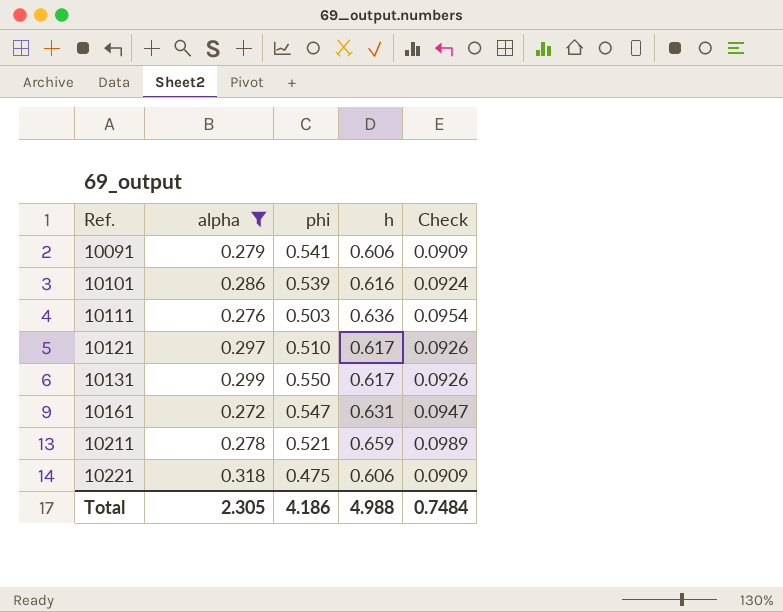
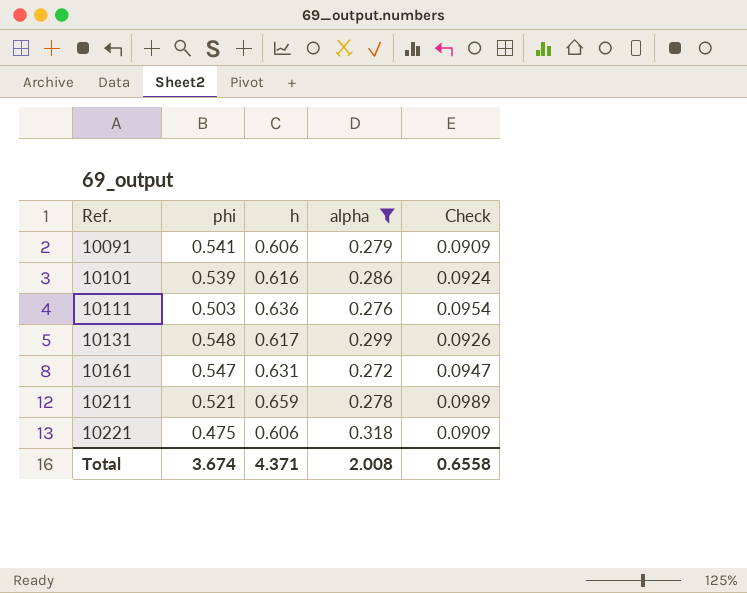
column alpha | position: 2 -> 4
row 10121: 0.297 | 0.510 | 0.617 | 0.0926 -> none
10131 | phi: 0.550 -> 0.548
Total | phi: 4.186 -> 3.674
Total | h: 4.988 -> 4.371
Total | alpha: 2.305 -> 2.008
Total | Check: 0.7484 -> 0.6558

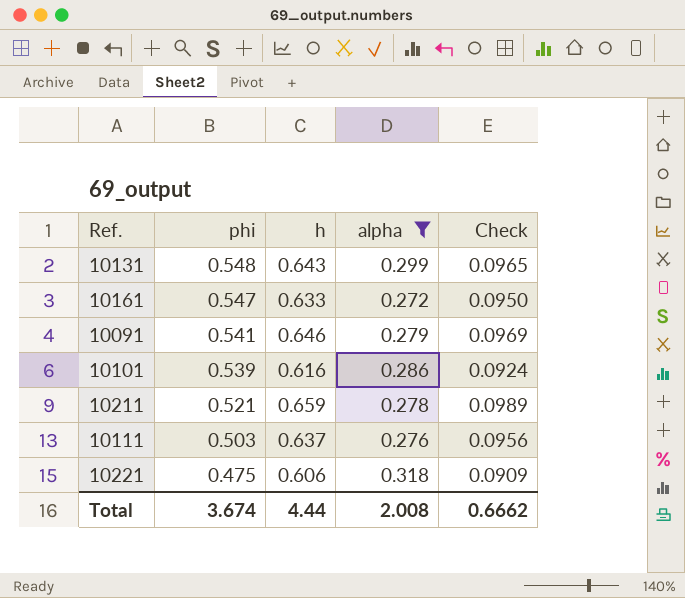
row order: Ref. ascending -> phi descending
10131 | h: 0.617 -> 0.643
10131 | Check: 0.0926 -> 0.0965
10161 | h: 0.631 -> 0.633
10161 | Check: 0.0947 -> 0.0950
10091 | h: 0.606 -> 0.646
10091 | Check: 0.0909 -> 0.0969
10111 | h: 0.636 -> 0.637
10111 | Check: 0.0954 -> 0.0956
Total | h: 4.371 -> 4.44
Total | Check: 0.6558 -> 0.6662

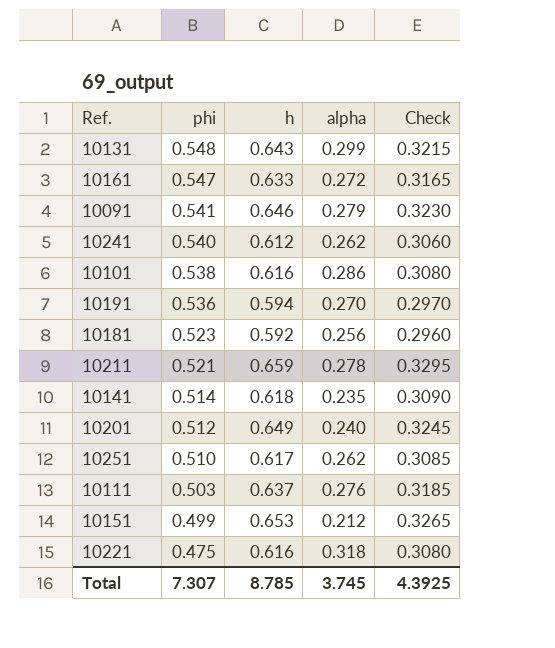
filter: alpha >= 0.272 -> none
column Check | formula: [h] * 0.15 -> [h] * 0.5
10101 | phi: 0.539 -> 0.538
10221 | h: 0.606 -> 0.616
Total | phi: 3.674 -> 7.307
Total | h: 4.44 -> 8.785
Total | alpha: 2.008 -> 3.745
Total | Check: 0.6662 -> 4.3925

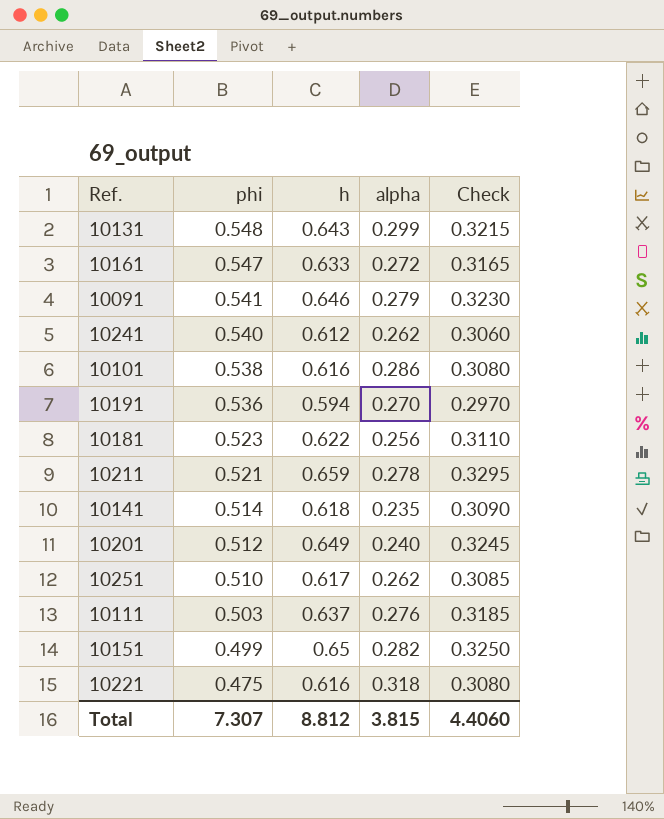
10181 | h: 0.592 -> 0.622
10181 | Check: 0.2960 -> 0.3110
10151 | h: 0.653 -> 0.65
10151 | alpha: 0.212 -> 0.282
10151 | Check: 0.3265 -> 0.3250
Total | h: 8.785 -> 8.812
Total | alpha: 3.745 -> 3.815
Total | Check: 4.3925 -> 4.4060

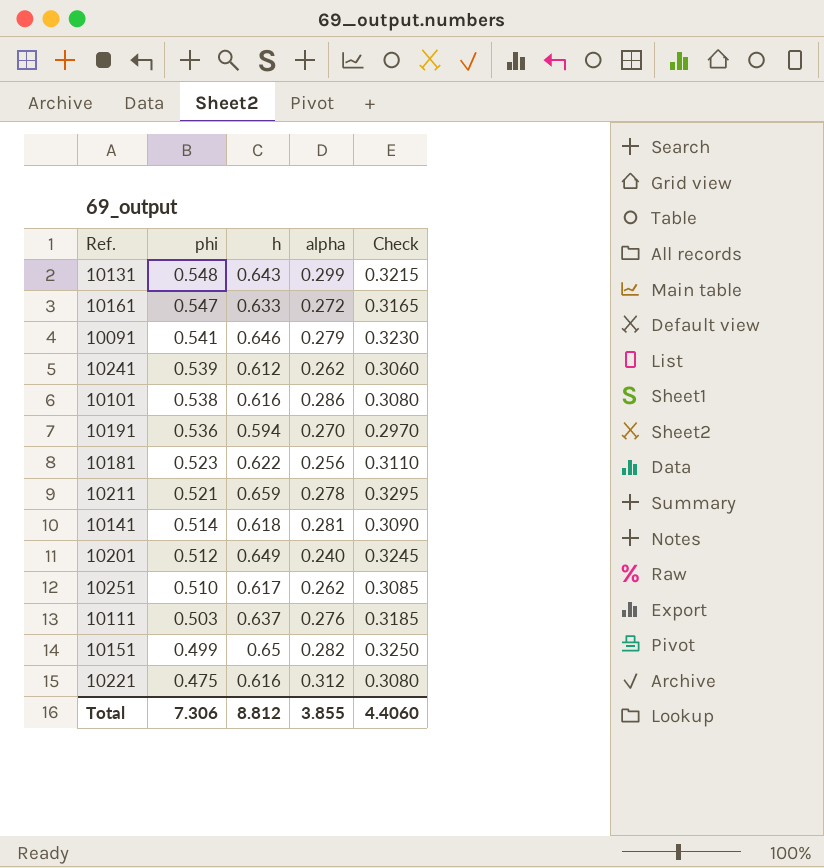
10241 | phi: 0.540 -> 0.539
10141 | alpha: 0.235 -> 0.281
10221 | alpha: 0.318 -> 0.312
Total | phi: 7.307 -> 7.306
Total | alpha: 3.815 -> 3.855

